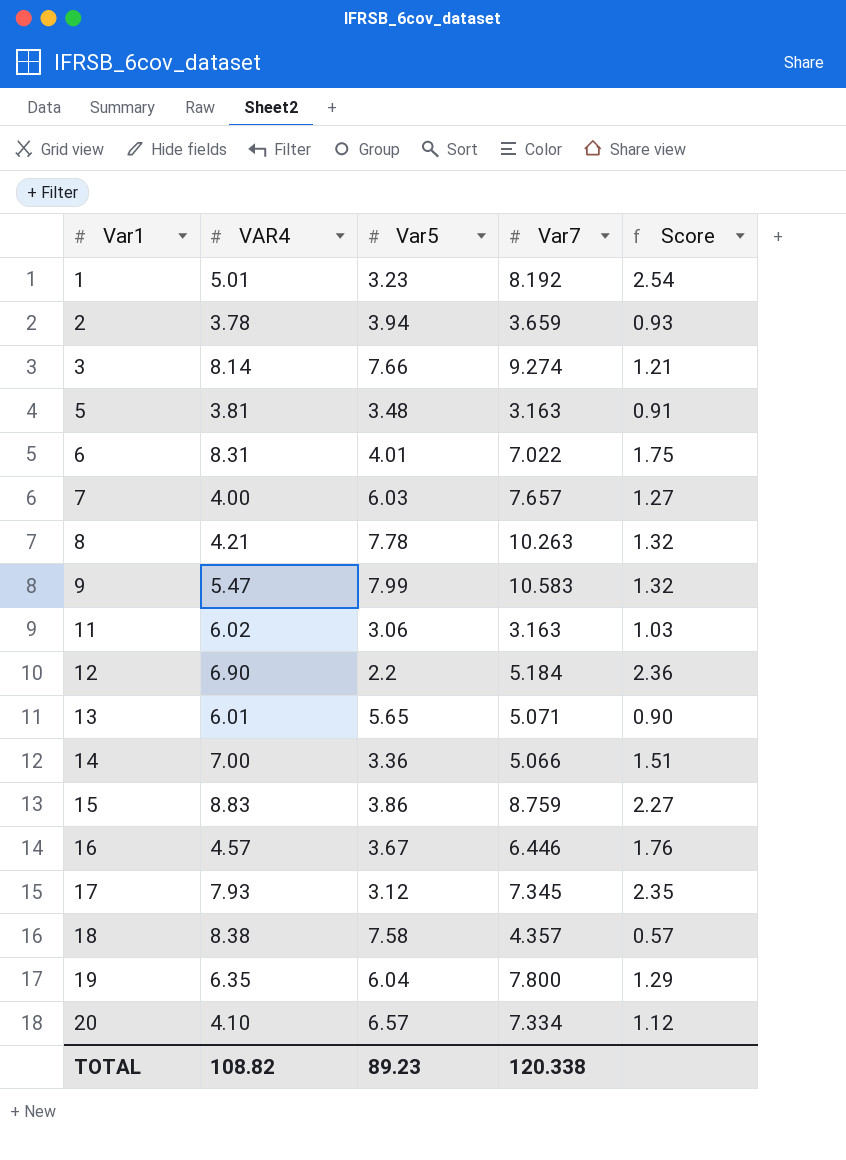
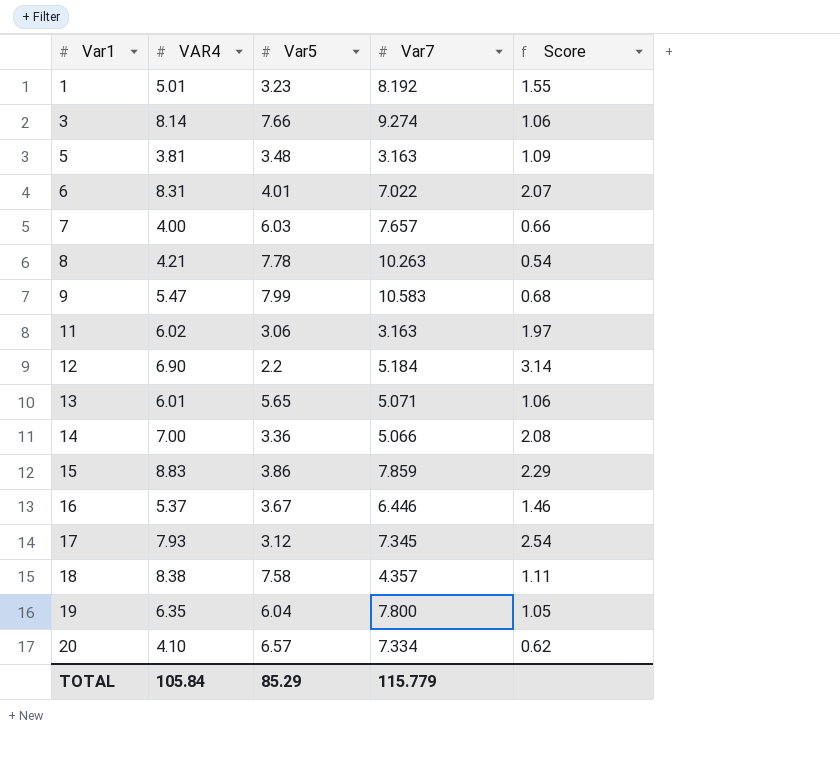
column Score | formula: [Var7] / [Var5] -> [VAR4] / [Var5]
row 2: 3.78 | 3.94 | 3.659 | 0.93 -> none
15 | Var7: 8.759 -> 7.859
16 | VAR4: 4.57 -> 5.37
TOTAL | VAR4: 108.82 -> 105.84
TOTAL | Var5: 89.23 -> 85.29
TOTAL | Var7: 120.338 -> 115.779

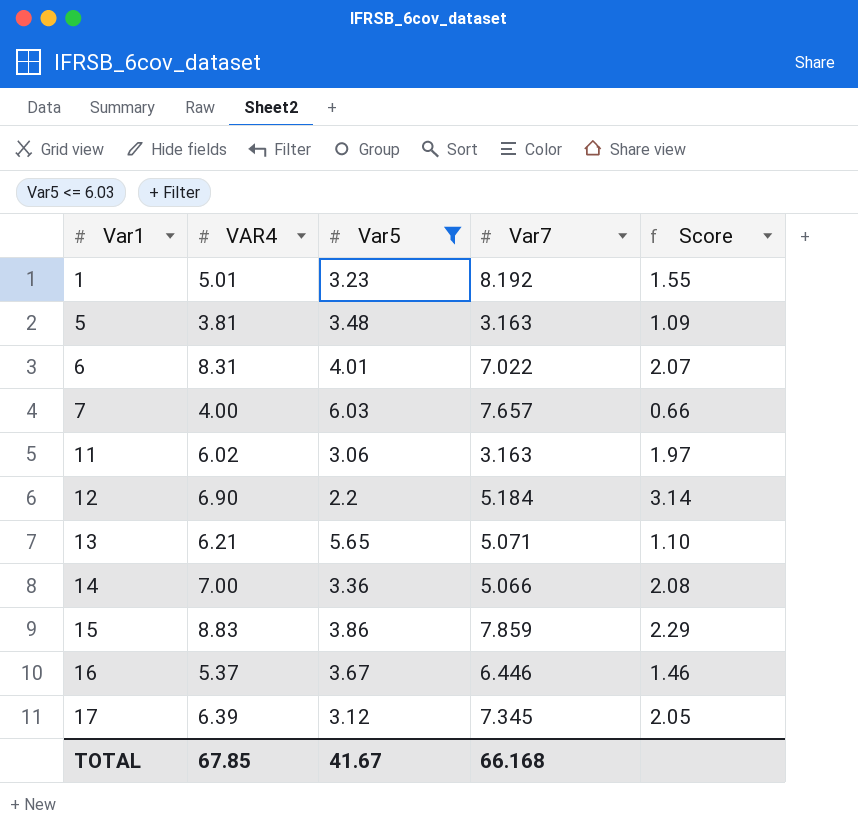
filter: none -> Var5 <= 6.03
13 | VAR4: 6.01 -> 6.21
13 | Score: 1.06 -> 1.10
17 | VAR4: 7.93 -> 6.39
17 | Score: 2.54 -> 2.05
TOTAL | VAR4: 105.84 -> 67.85
TOTAL | Var5: 85.29 -> 41.67
TOTAL | Var7: 115.779 -> 66.168

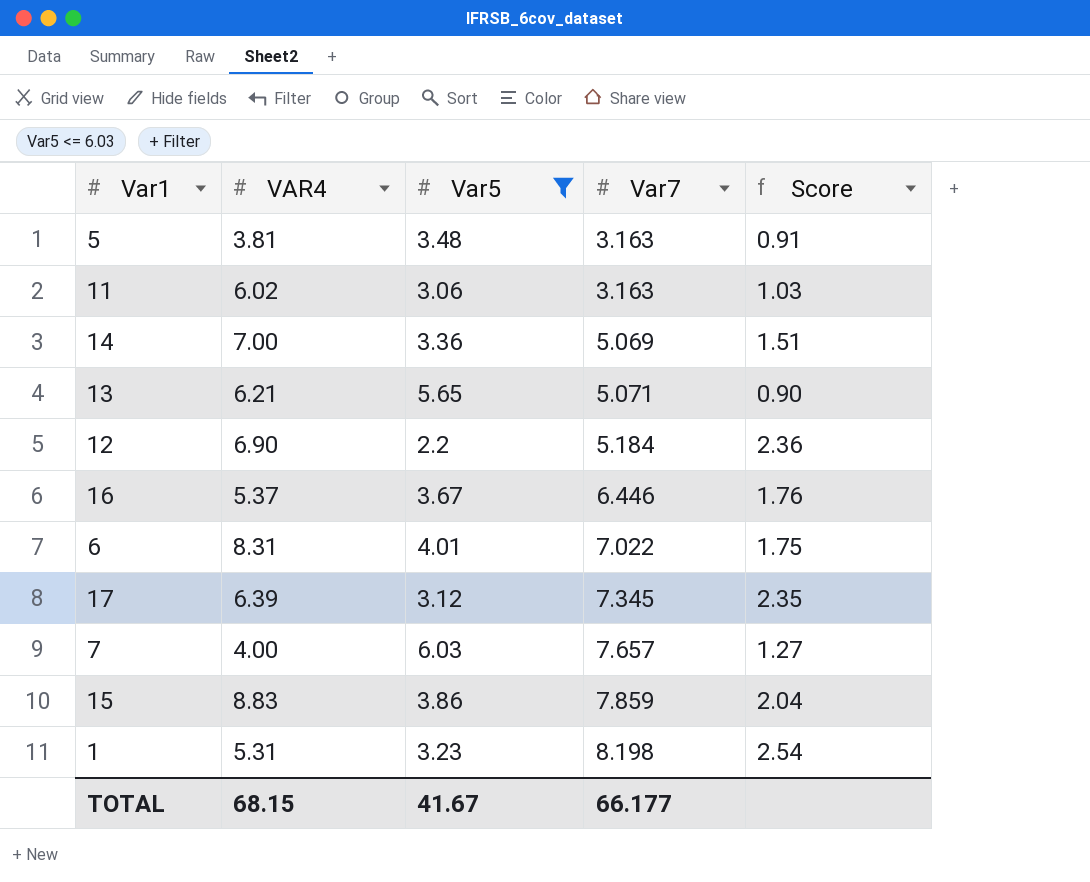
row order: Var1 ascending -> Var7 ascending
column Score | formula: [VAR4] / [Var5] -> [Var7] / [Var5]
14 | Var7: 5.066 -> 5.069
1 | VAR4: 5.01 -> 5.31
1 | Var7: 8.192 -> 8.198
TOTAL | VAR4: 67.85 -> 68.15
TOTAL | Var7: 66.168 -> 66.177

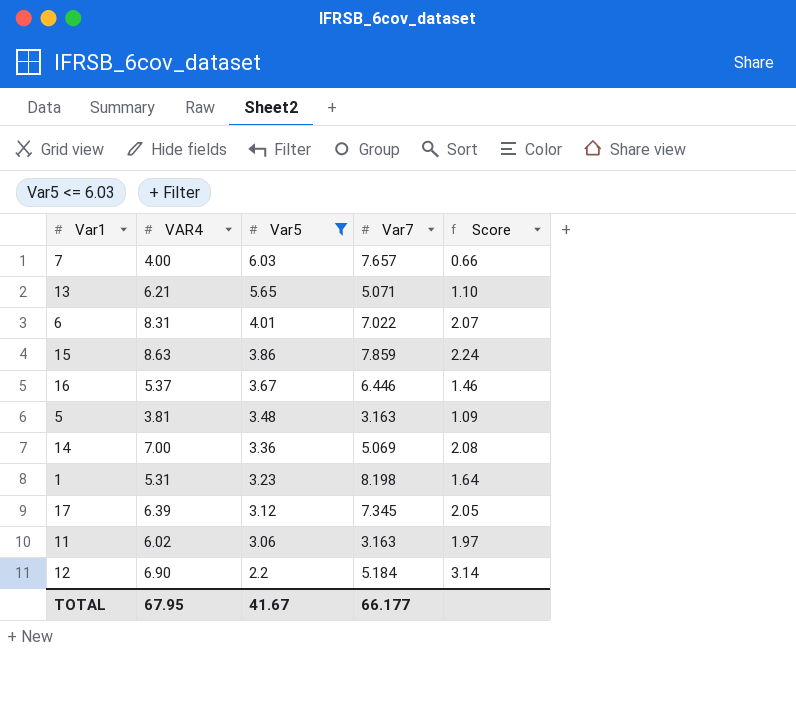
row order: Var7 ascending -> Var5 descending
column Score | formula: [Var7] / [Var5] -> [VAR4] / [Var5]
15 | VAR4: 8.83 -> 8.63
TOTAL | VAR4: 68.15 -> 67.95

